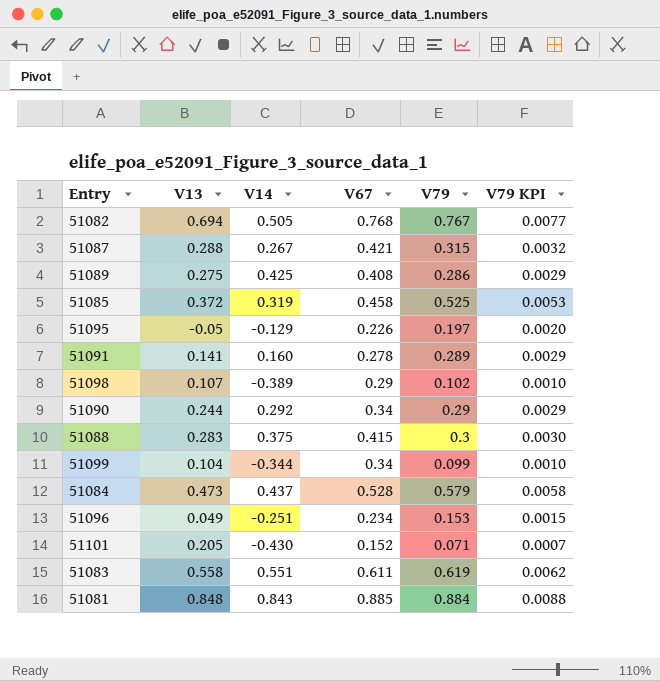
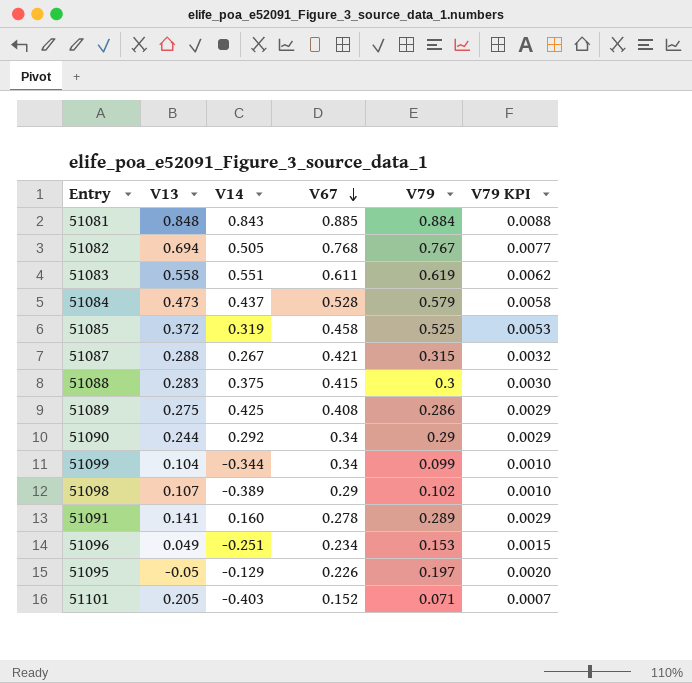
row order: none -> V67 descending
51101 | V14: -0.430 -> -0.403

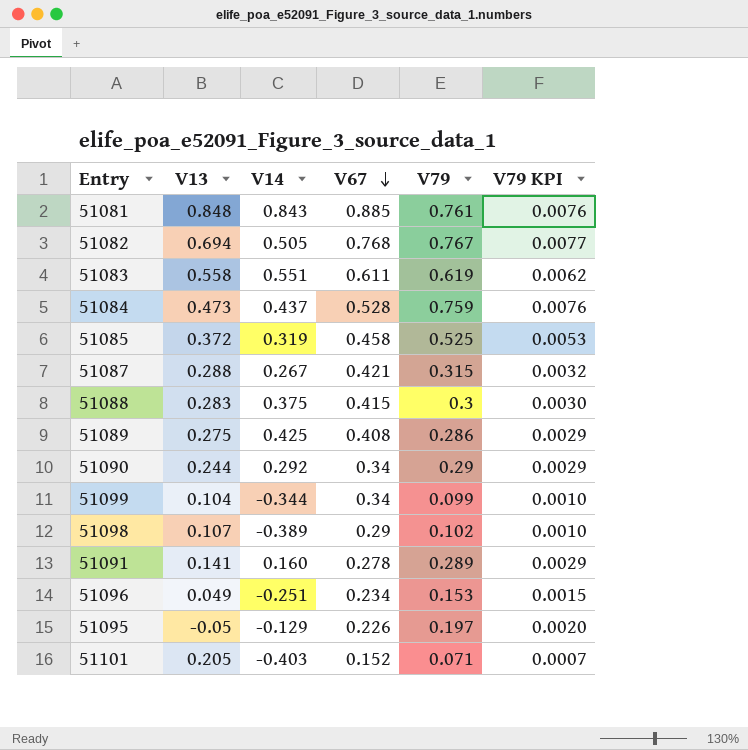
51081 | V79: 0.884 -> 0.761
51081 | V79 KPI: 0.0088 -> 0.0076
51084 | V79: 0.579 -> 0.759
51084 | V79 KPI: 0.0058 -> 0.0076

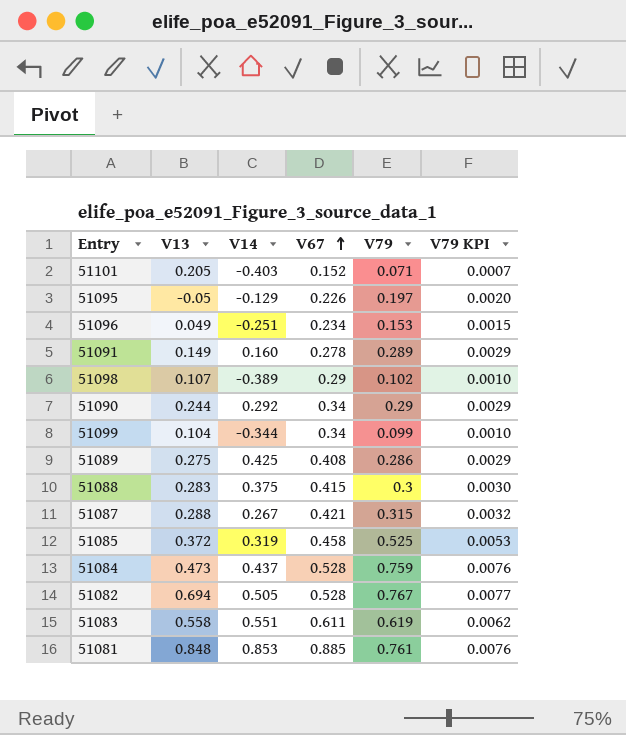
row order: V67 descending -> V67 ascending
51091 | V13: 0.141 -> 0.149
51082 | V67: 0.768 -> 0.528
51081 | V14: 0.843 -> 0.853

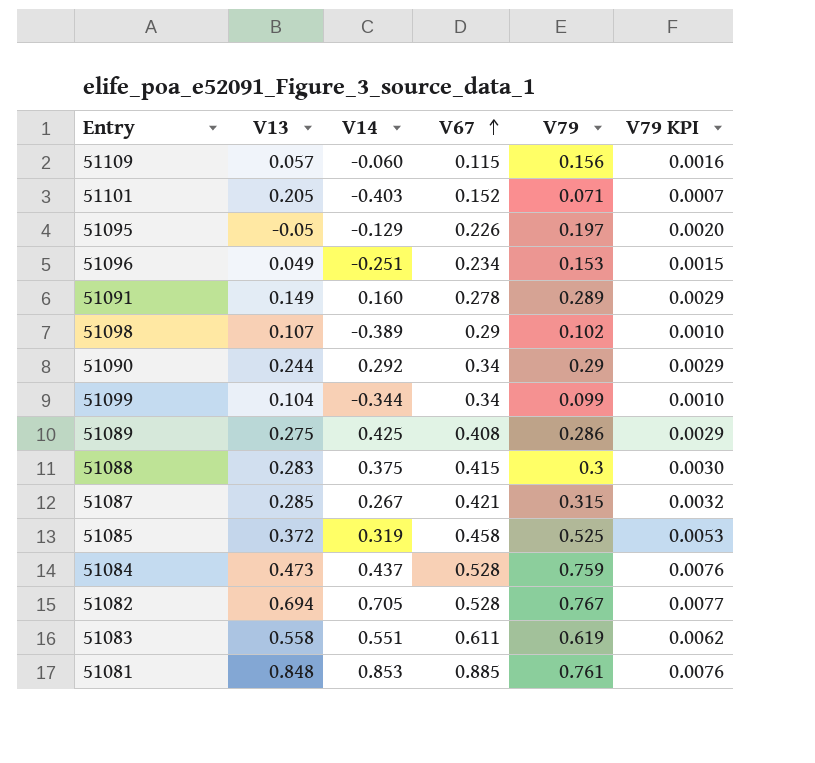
row 51109: none -> 0.057 | -0.060 | 0.115 | 0.156 | 0.0016
51087 | V13: 0.288 -> 0.285
51082 | V14: 0.505 -> 0.705

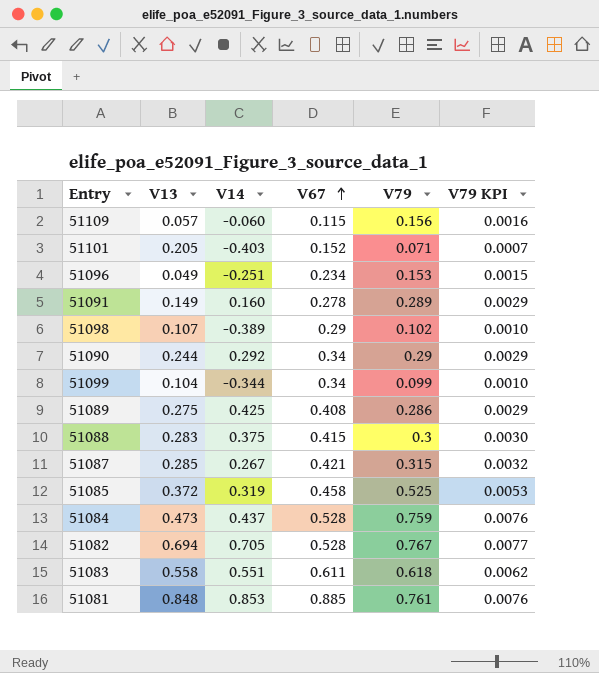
row 51095: -0.05 | -0.129 | 0.226 | 0.197 | 0.0020 -> none
51083 | V79: 0.619 -> 0.618

